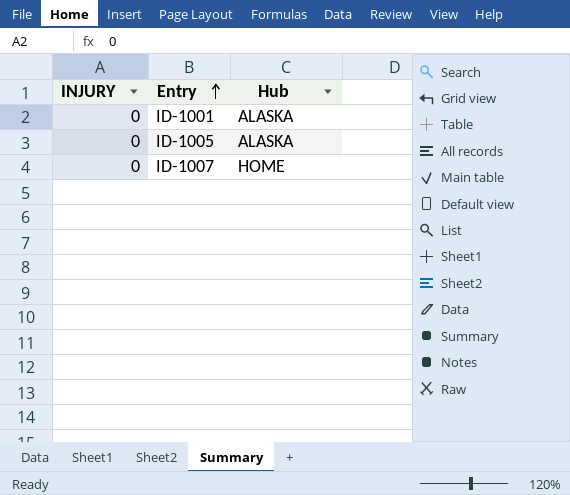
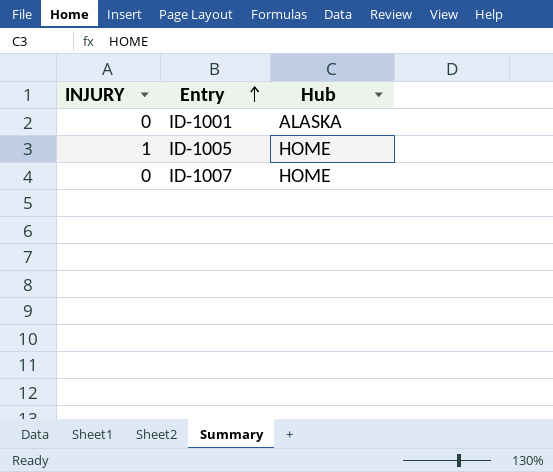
ID-1005 | INJURY: 0 -> 1
ID-1005 | Hub: ALASKA -> HOME

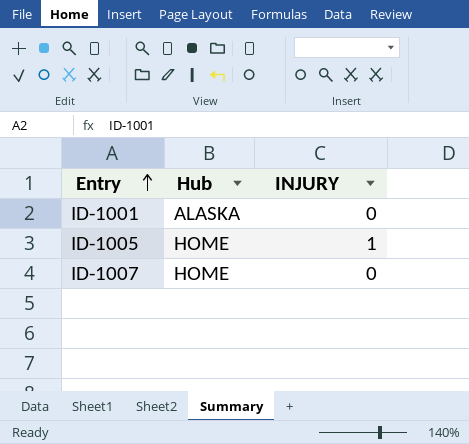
column INJURY | position: 1 -> 3

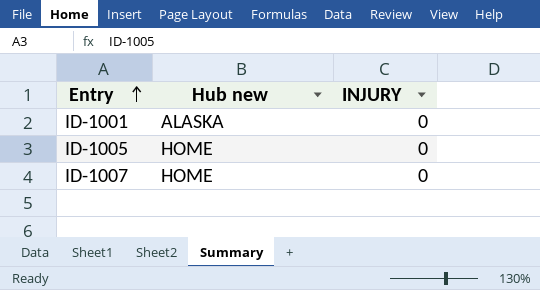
column name: Hub -> Hub new
ID-1005 | INJURY: 1 -> 0

